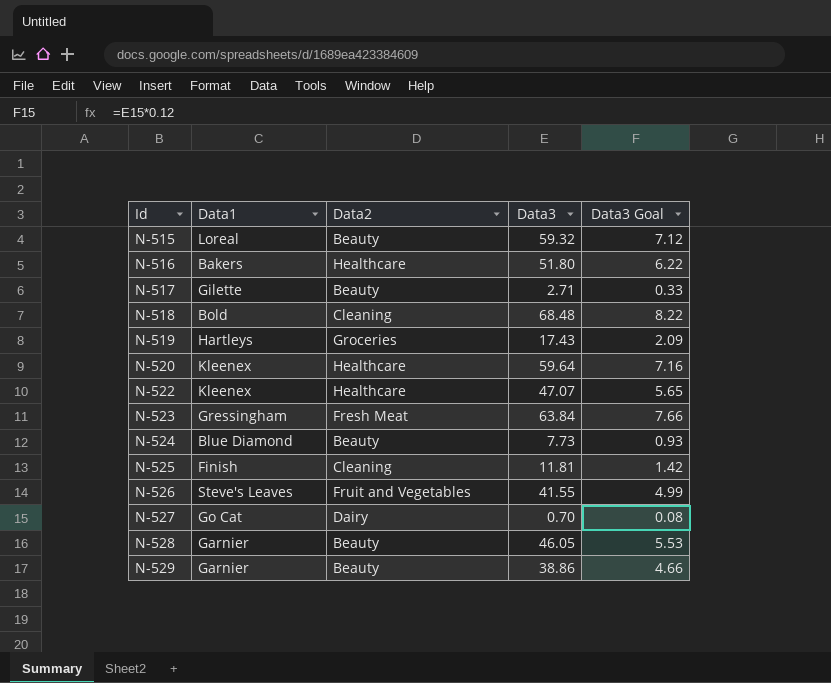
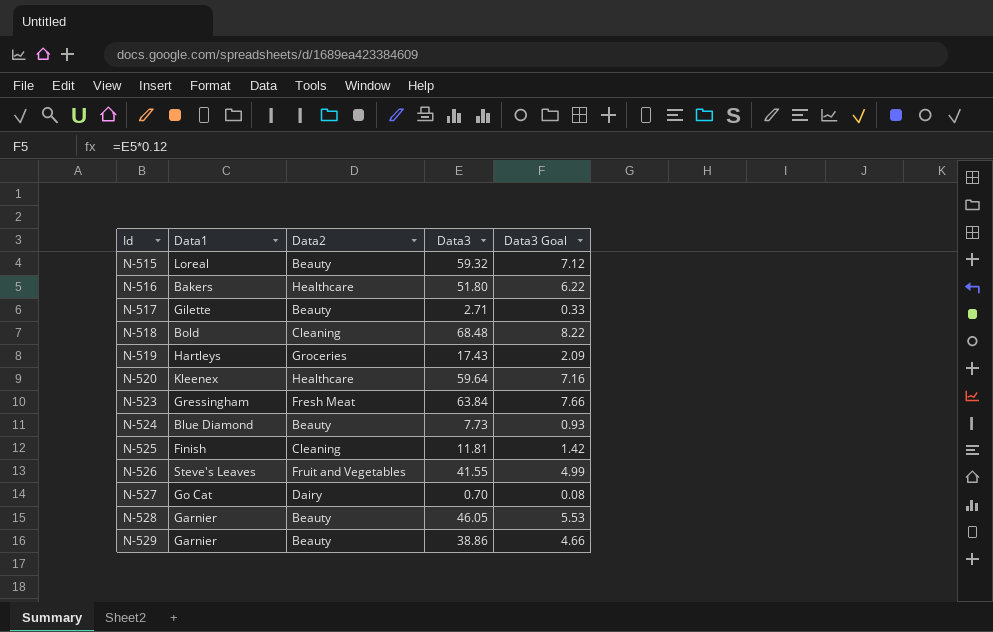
row N-522: Kleenex | Healthcare | 47.07 | 5.65 -> none

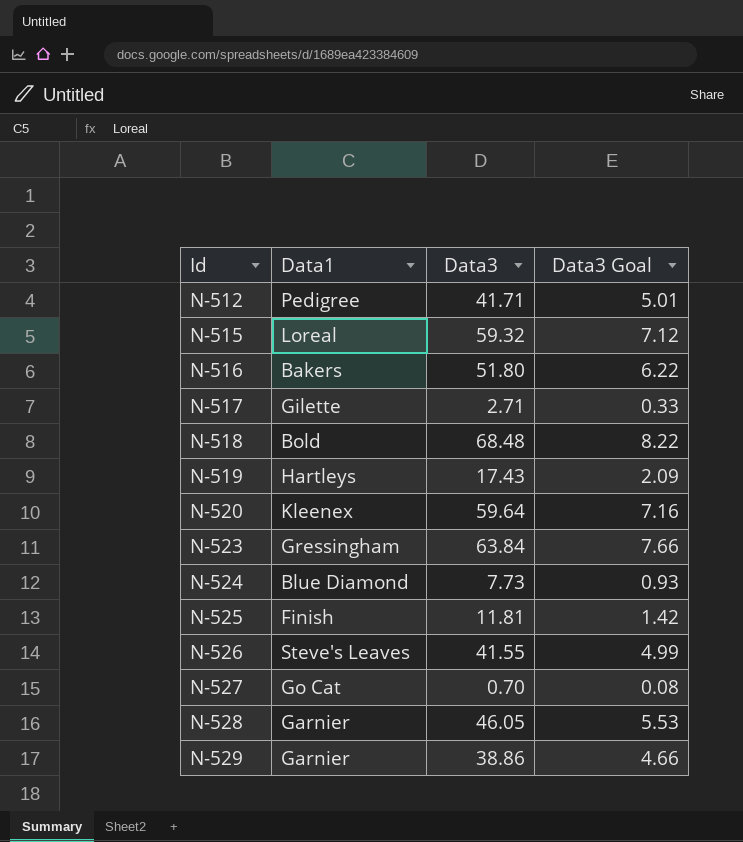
column Data2 | position: 3 -> none
row N-512: none -> Pedigree | 41.71 | 5.01

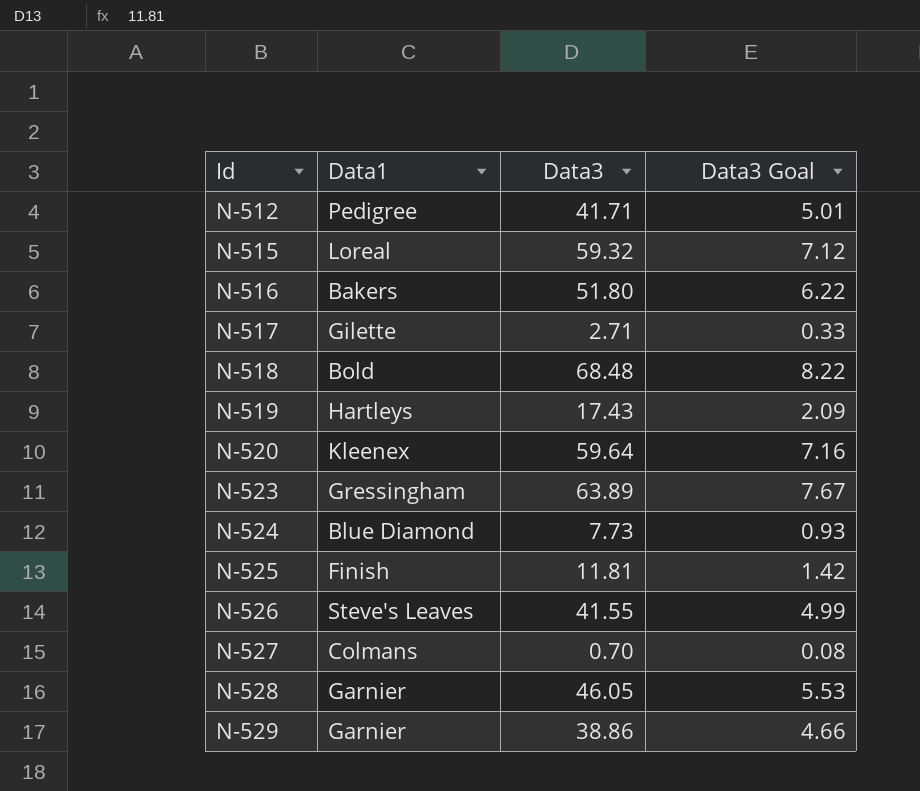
N-523 | Data3: 63.84 -> 63.89
N-523 | Data3 Goal: 7.66 -> 7.67
N-527 | Data1: Go Cat -> Colmans

